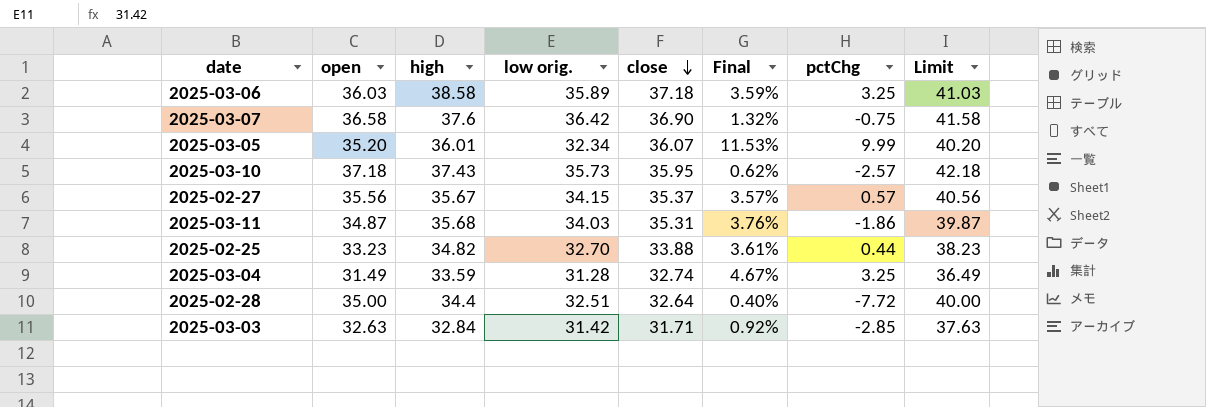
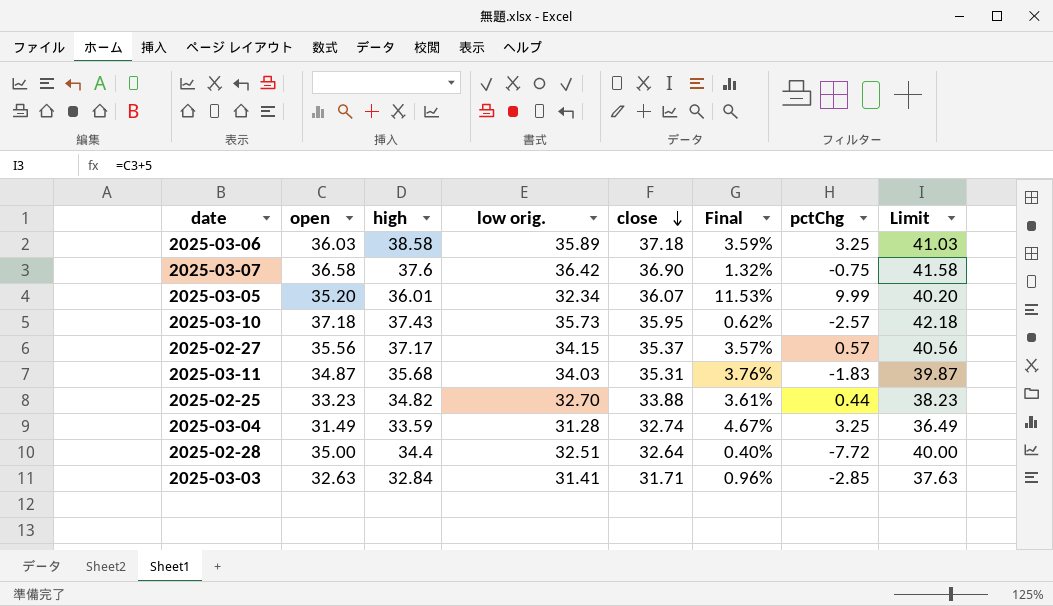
2025-02-27 | high: 35.67 -> 37.17
2025-03-11 | pctChg: -1.86 -> -1.83
2025-03-03 | low orig.: 31.42 -> 31.41
2025-03-03 | Final: 0.92% -> 0.96%

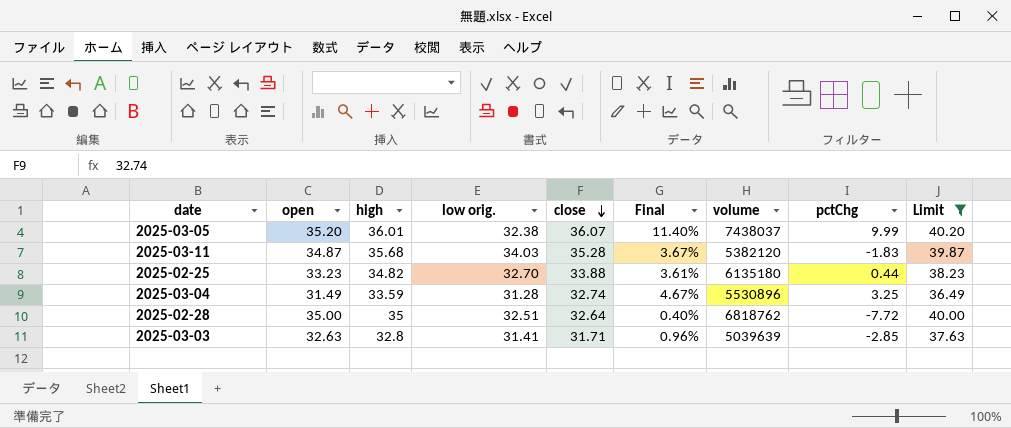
filter: none -> Limit <= 40.20
column volume | position: none -> 7
2025-03-05 | low orig.: 32.34 -> 32.38
2025-03-05 | Final: 11.53% -> 11.40%
2025-03-11 | close: 35.31 -> 35.28
2025-03-11 | Final: 3.76% -> 3.67%
2025-02-28 | high: 34.4 -> 35
2025-03-03 | high: 32.84 -> 32.8

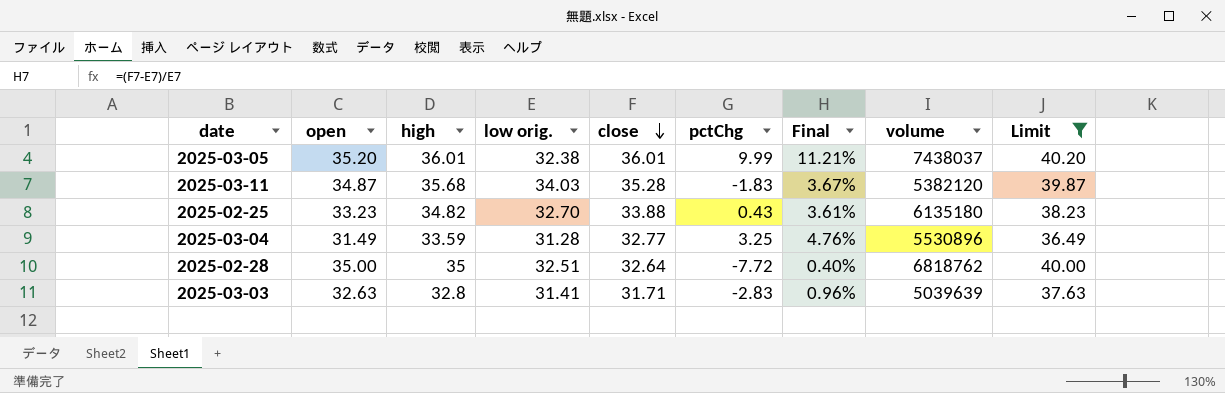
column pctChg | position: 8 -> 6
2025-03-05 | close: 36.07 -> 36.01
2025-03-05 | Final: 11.40% -> 11.21%
2025-02-25 | pctChg: 0.44 -> 0.43
2025-03-04 | close: 32.74 -> 32.77
2025-03-04 | Final: 4.67% -> 4.76%
2025-03-03 | pctChg: -2.85 -> -2.83

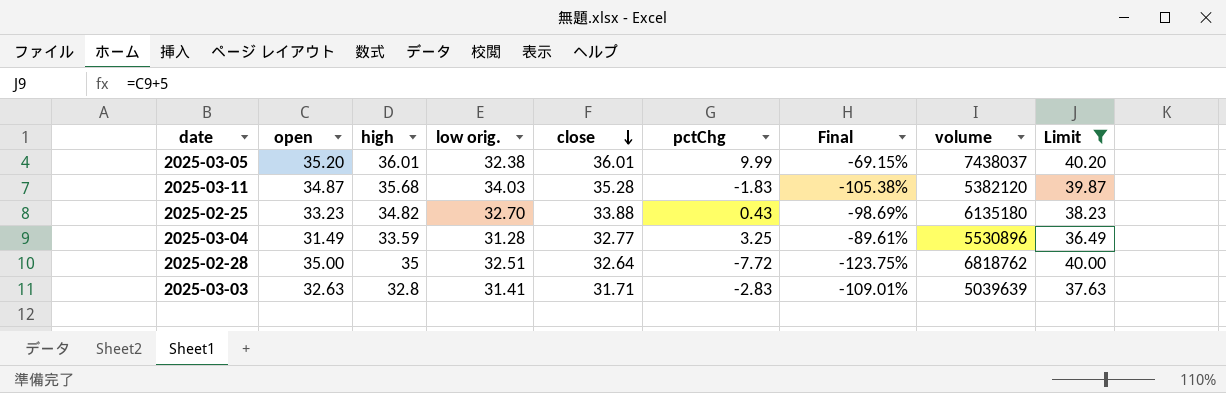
column Final | formula: ([close] - [low orig.]) / [low orig.] -> ([pctChg] - [low orig.]) / [low orig.]

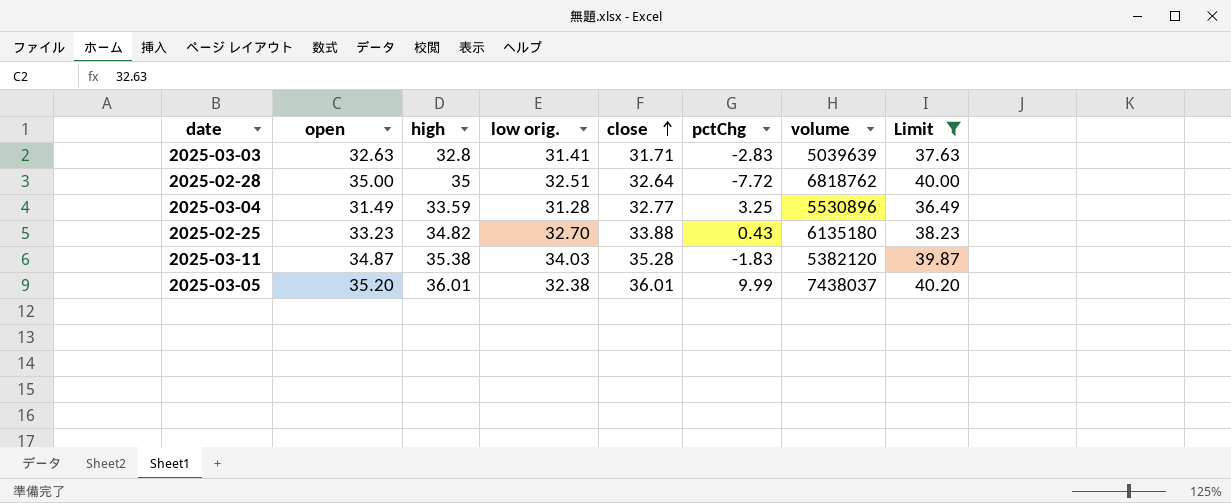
row order: close descending -> close ascending
column Final | formula: ([pctChg] - [low orig.]) / [low orig.] -> none
2025-03-11 | high: 35.68 -> 35.38

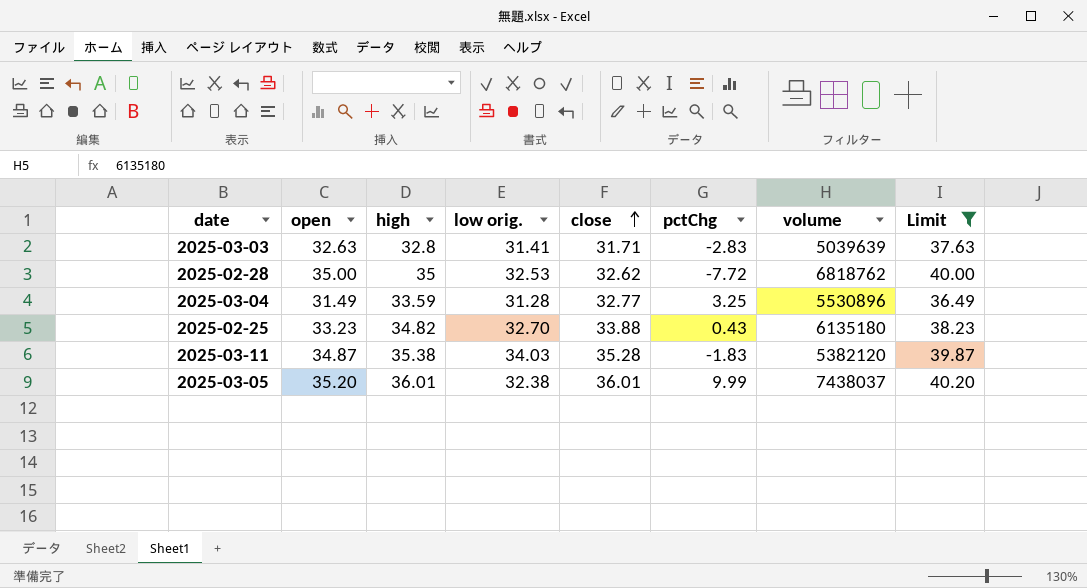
2025-02-28 | low orig.: 32.51 -> 32.53
2025-02-28 | close: 32.64 -> 32.62

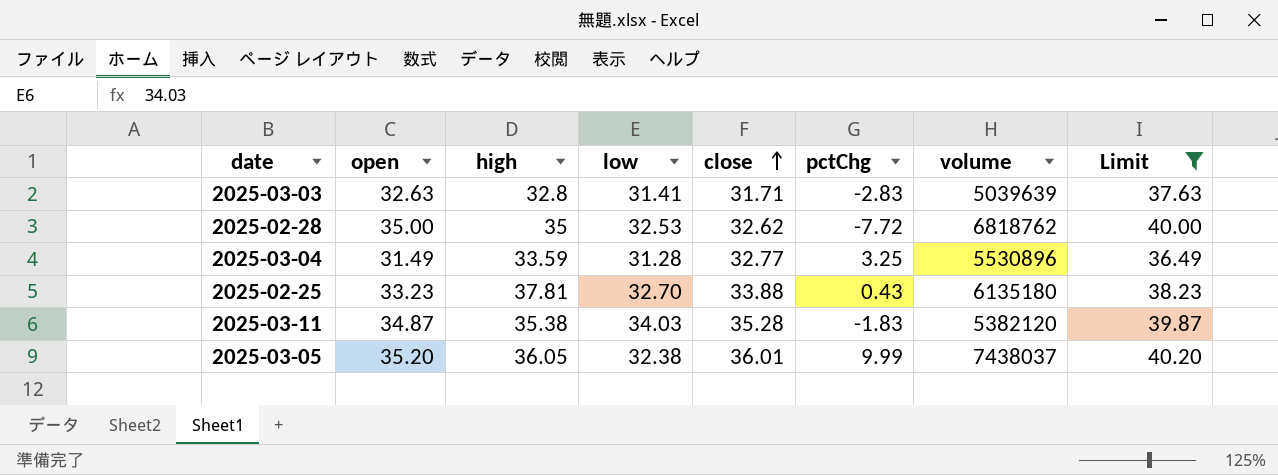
column name: low orig. -> low
2025-02-25 | high: 34.82 -> 37.81
2025-03-05 | high: 36.01 -> 36.05

